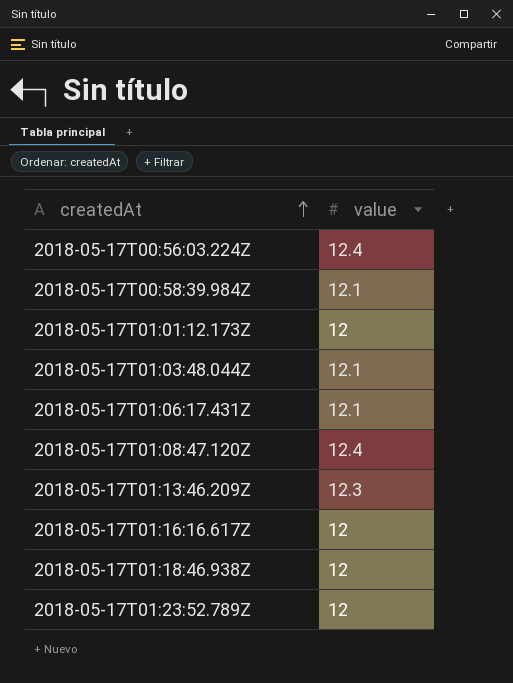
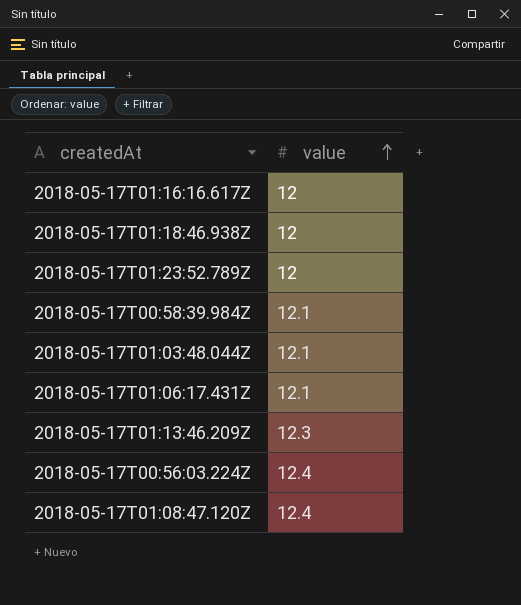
row order: createdAt ascending -> value ascending
row 2018-05-17T01:01:12.173Z: 12 -> none

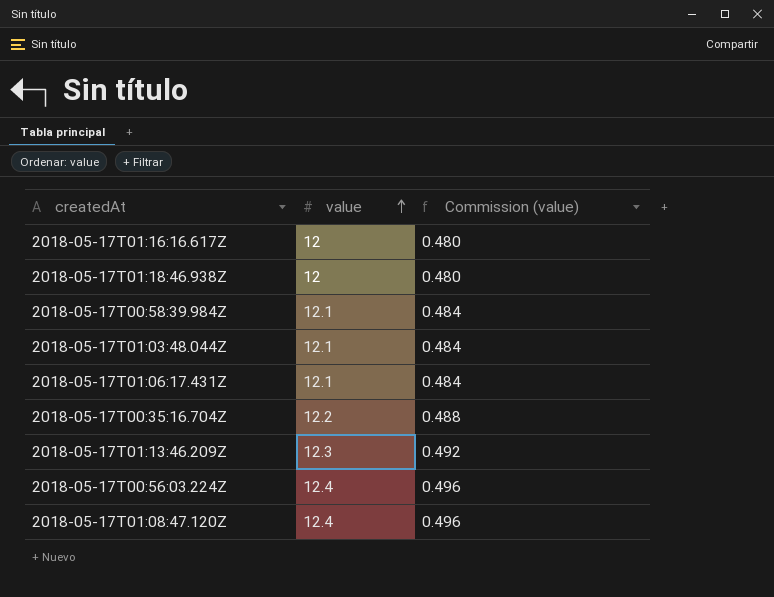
column Commission (value) | formula: none -> [value] * 0.04
row 2018-05-17T01:23:52.789Z: 12 -> none
row 2018-05-17T00:35:16.704Z: none -> 12.2 | 0.488

